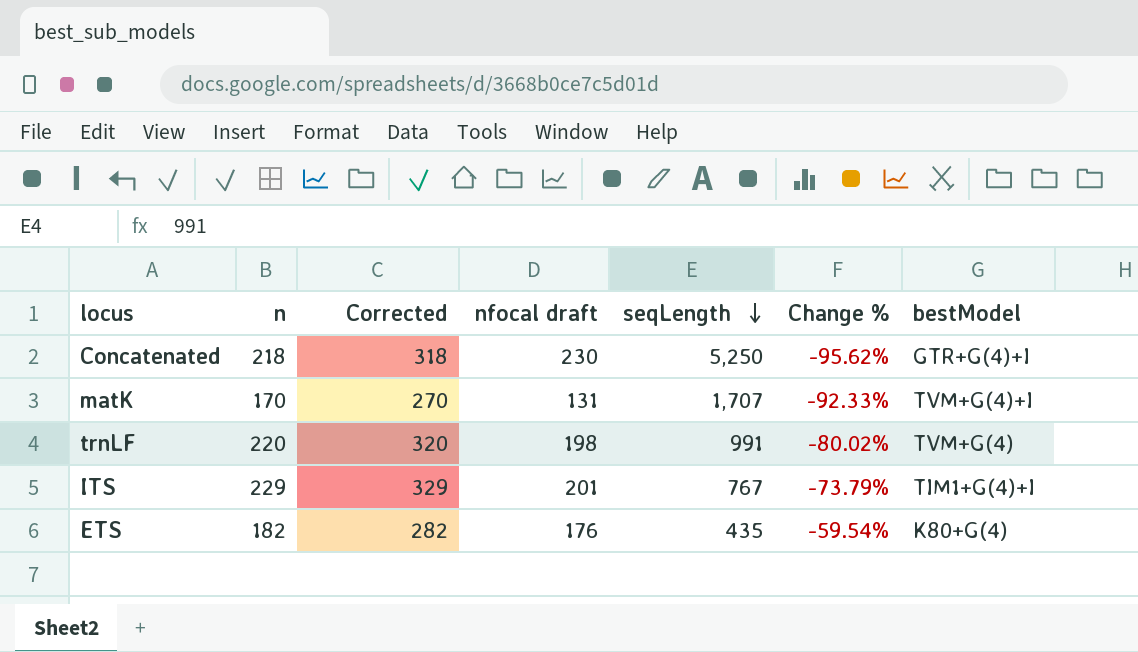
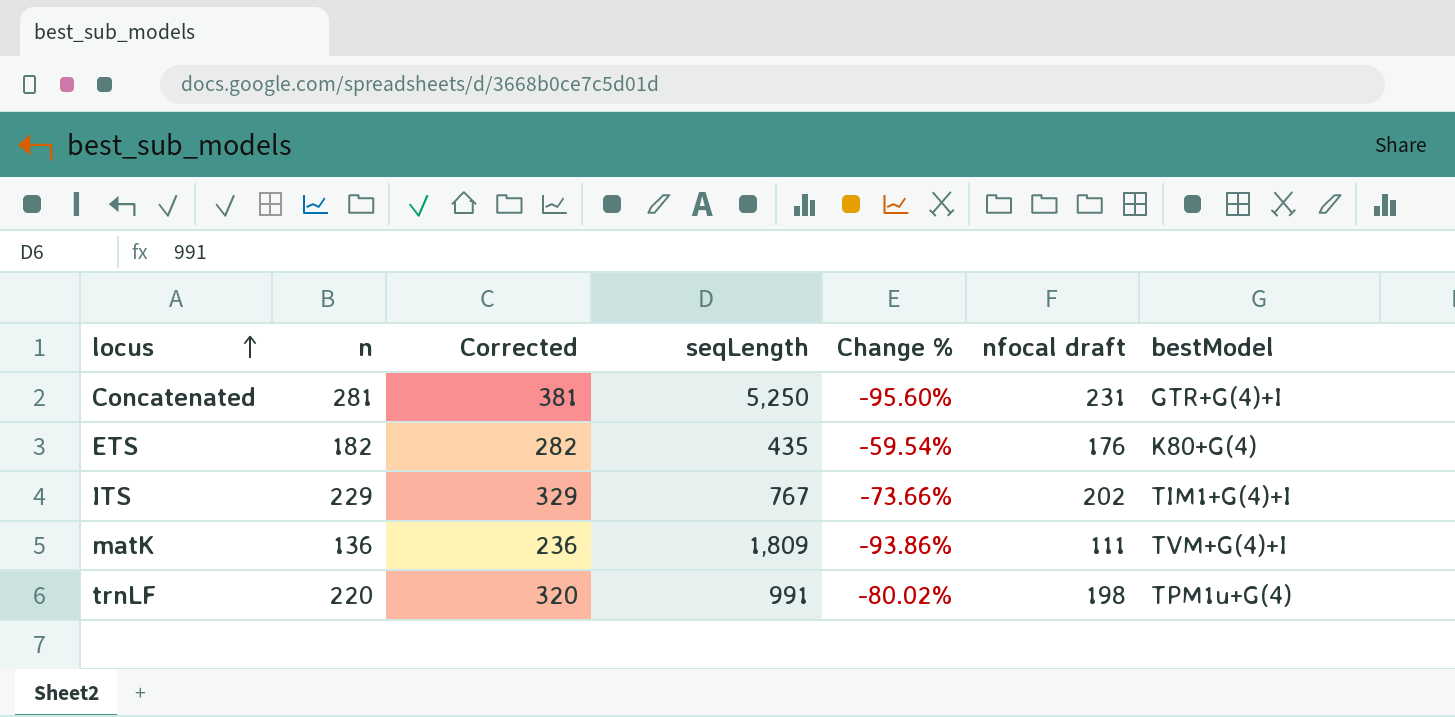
row order: seqLength descending -> locus ascending
column nfocal draft | position: 4 -> 6
Concatenated | n: 218 -> 281
Concatenated | Corrected: 318 -> 381
Concatenated | Change %: -95.62% -> -95.60%
Concatenated | nfocal draft: 230 -> 231
ITS | Change %: -73.79% -> -73.66%
ITS | nfocal draft: 201 -> 202
matK | n: 170 -> 136
matK | Corrected: 270 -> 236
matK | seqLength: 1,707 -> 1,809
matK | Change %: -92.33% -> -93.86%
matK | nfocal draft: 131 -> 111
trnLF | bestModel: TVM+G(4) -> TPM1u+G(4)

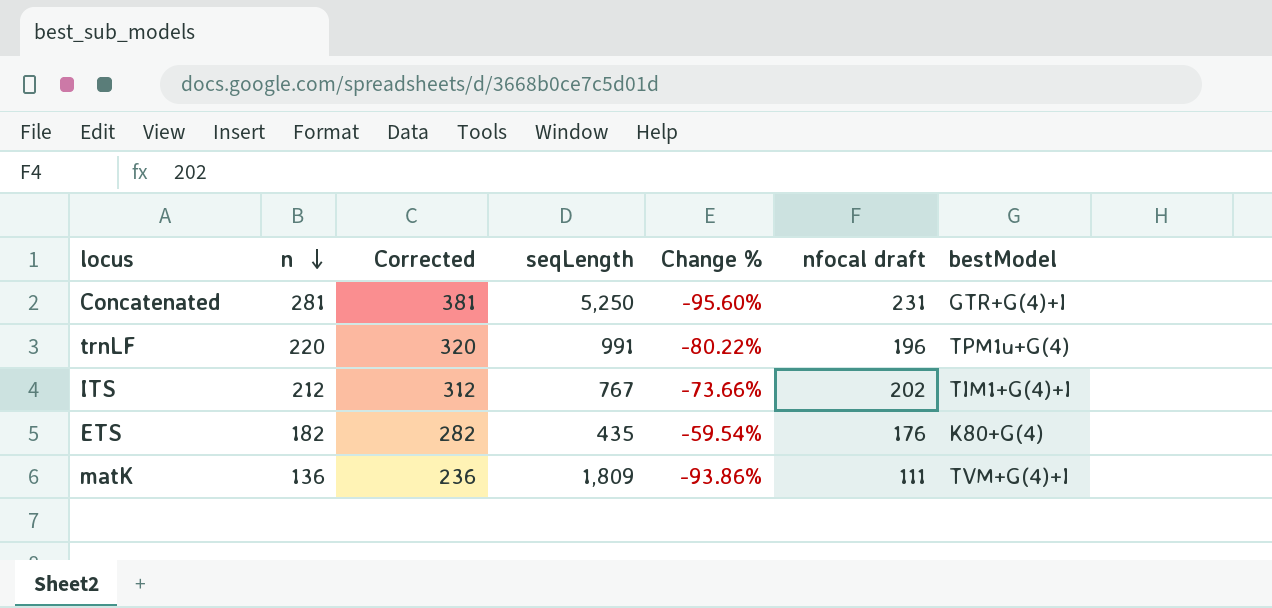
row order: locus ascending -> n descending
trnLF | Change %: -80.02% -> -80.22%
trnLF | nfocal draft: 198 -> 196
ITS | n: 229 -> 212
ITS | Corrected: 329 -> 312

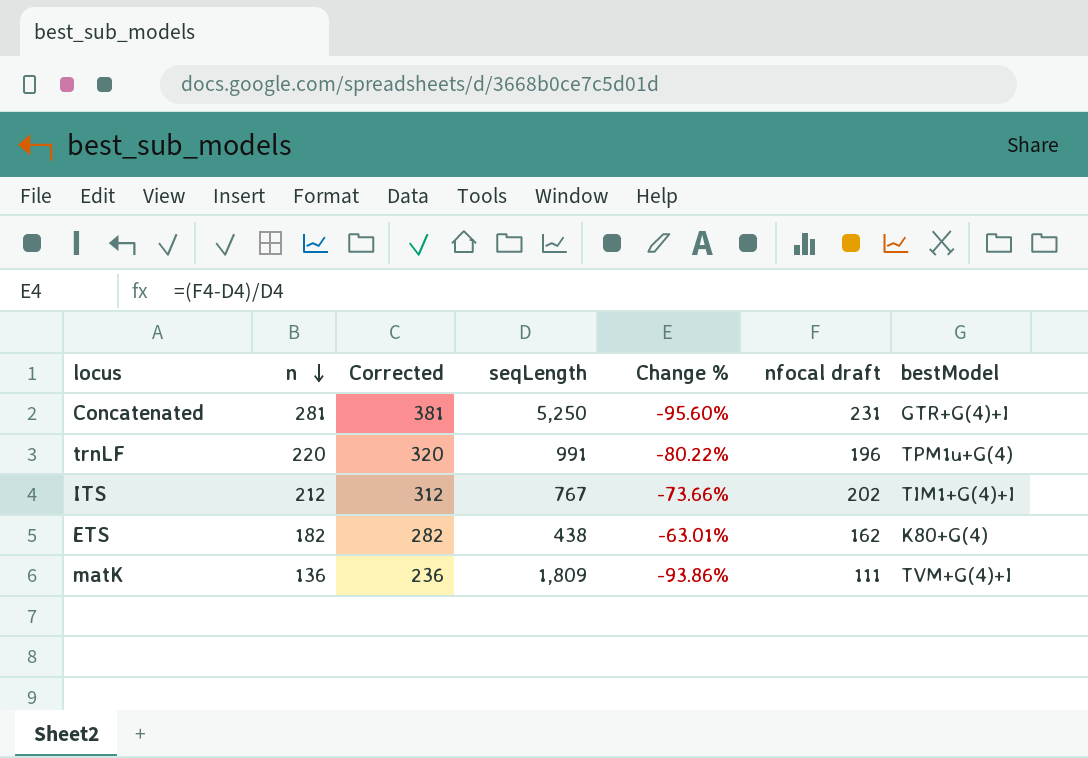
ETS | seqLength: 435 -> 438
ETS | Change %: -59.54% -> -63.01%
ETS | nfocal draft: 176 -> 162

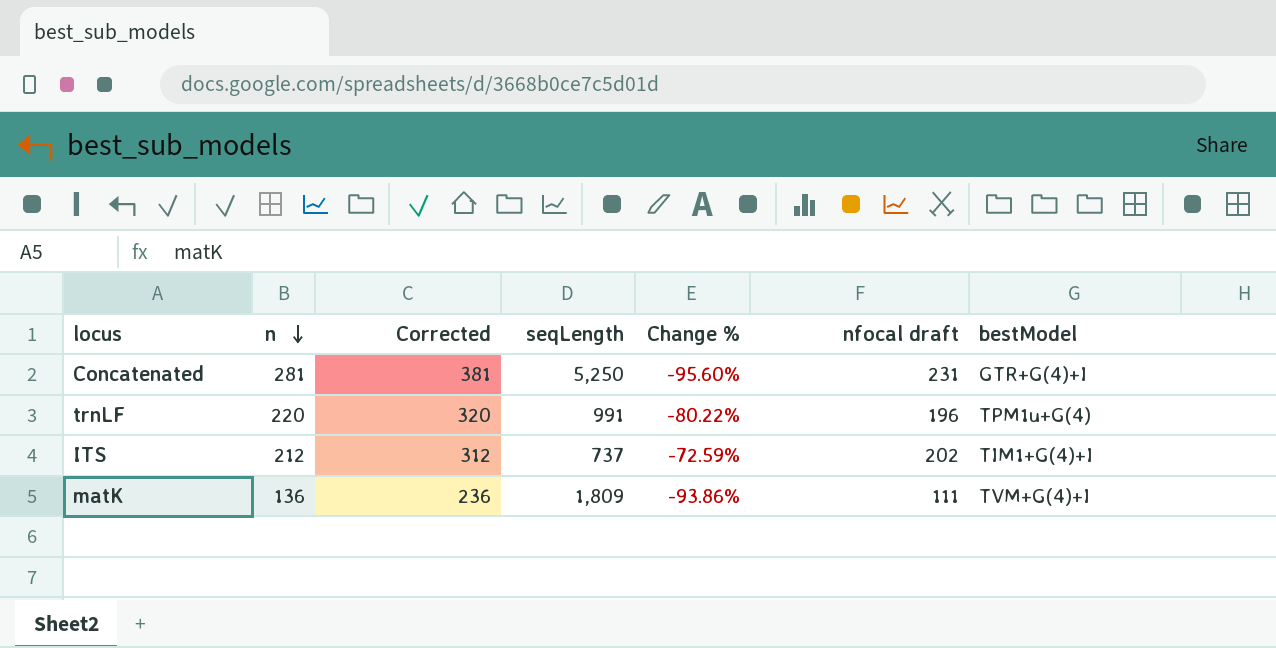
row ETS: 182 | 282 | 438 | -63.01% | 162 | K80+G(4) -> none
ITS | seqLength: 767 -> 737
ITS | Change %: -73.66% -> -72.59%

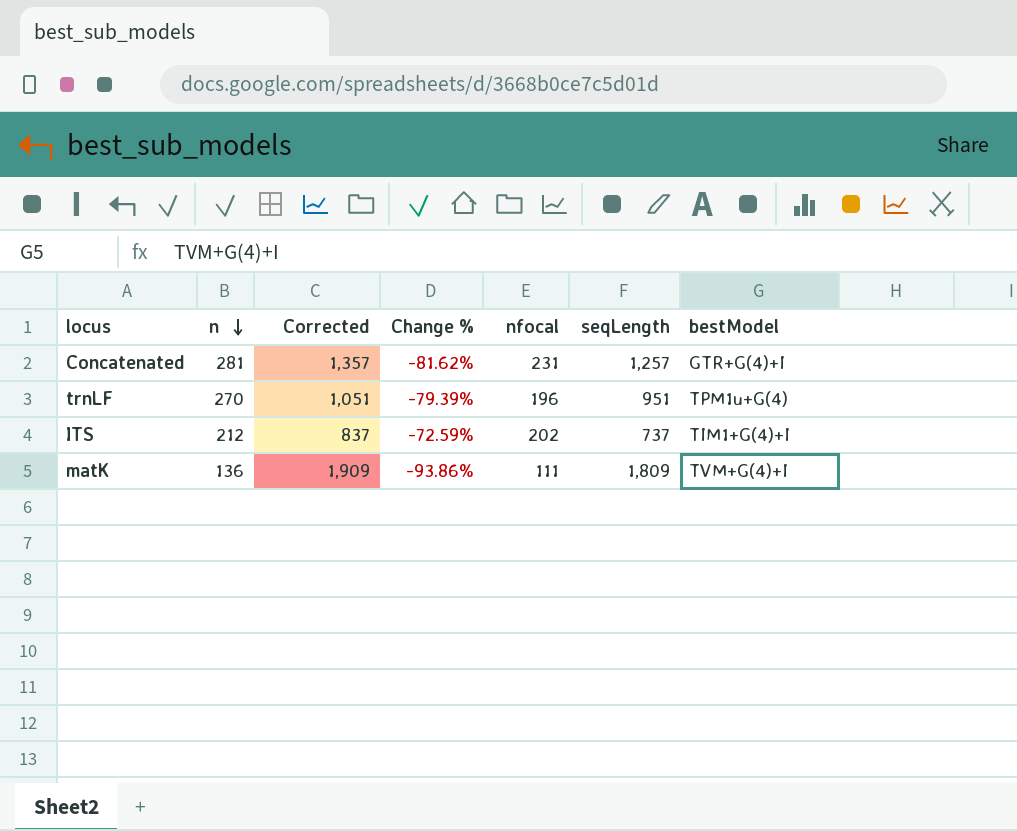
column Corrected | formula: [n] + 100 -> [seqLength] + 100
column name: nfocal draft -> nfocal
column seqLength | position: 4 -> 6
Concatenated | Change %: -95.60% -> -81.62%
Concatenated | seqLength: 5,250 -> 1,257
trnLF | n: 220 -> 270
trnLF | Change %: -80.22% -> -79.39%
trnLF | seqLength: 991 -> 951

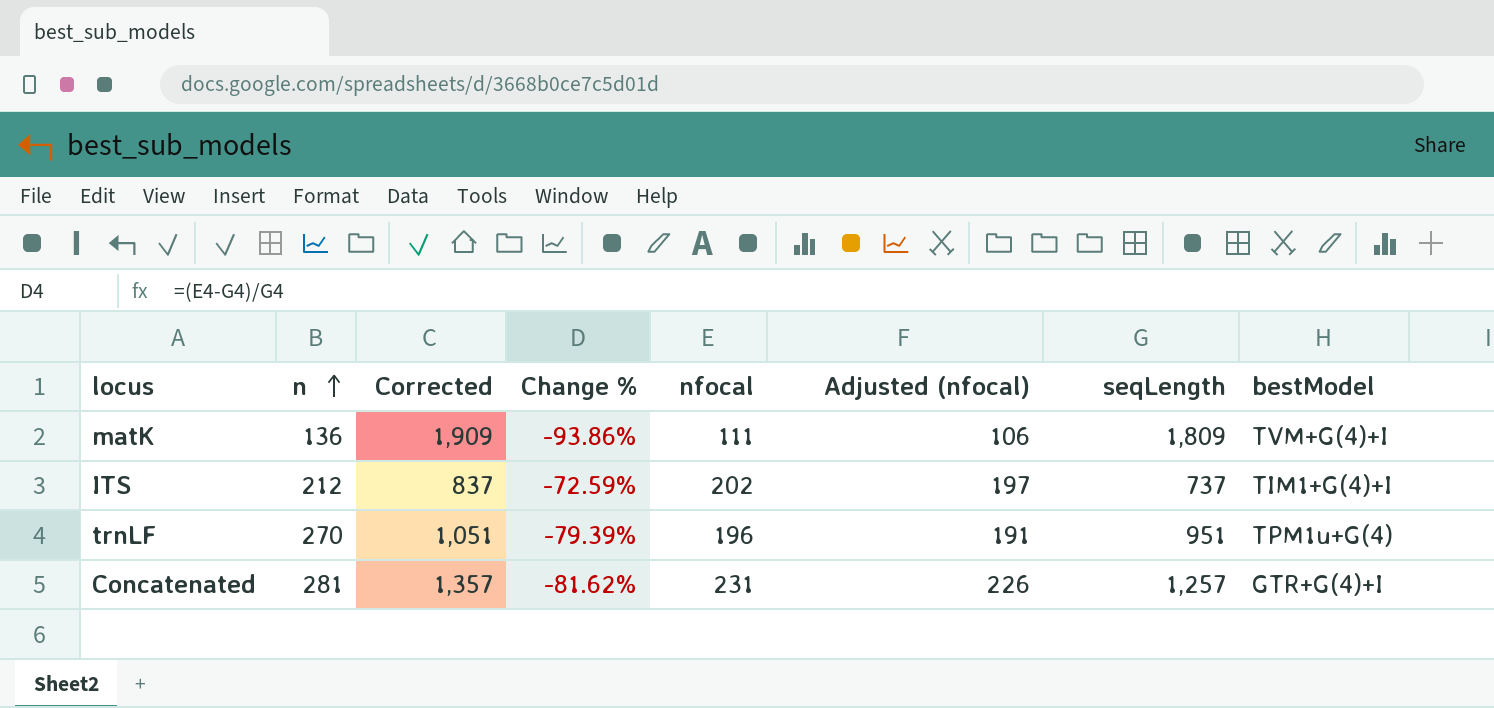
row order: n descending -> n ascending
column Adjusted (nfocal) | formula: none -> [nfocal] - 5

